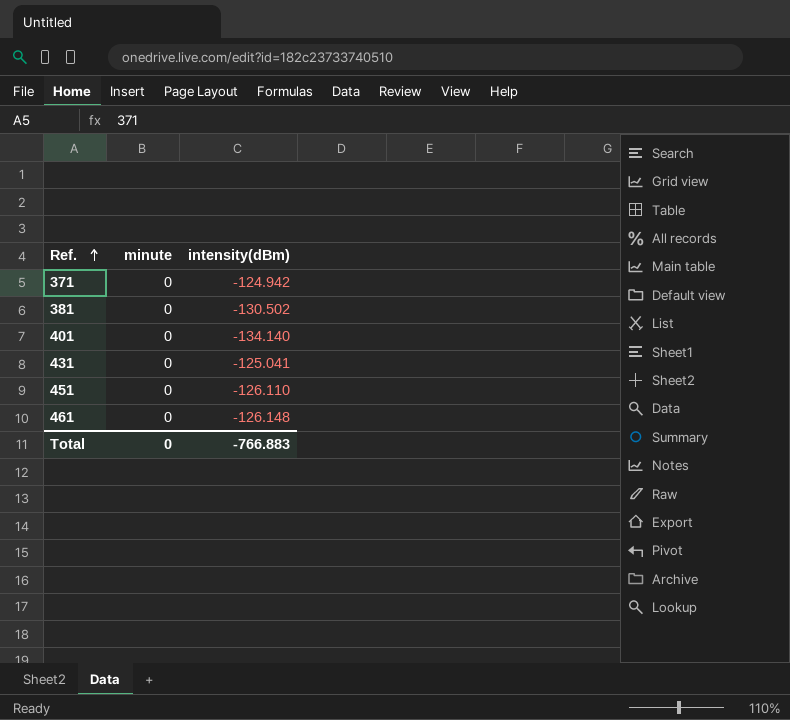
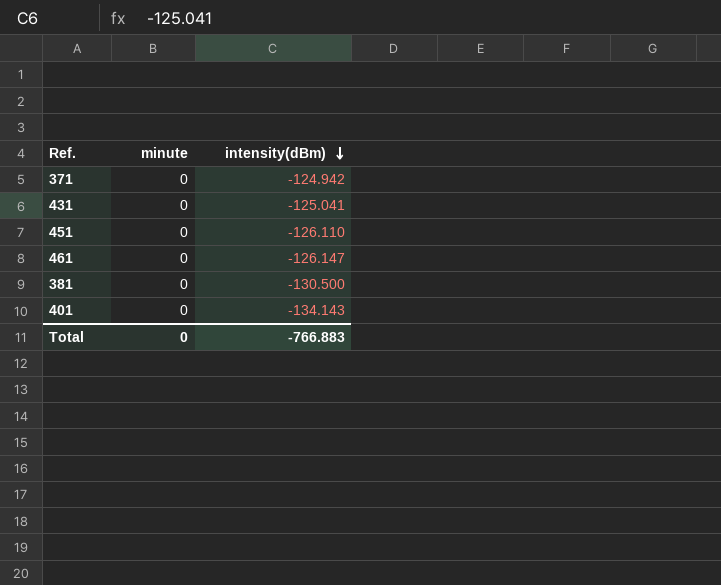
row order: Ref. ascending -> intensity(dBm) descending
461 | intensity(dBm): -126.148 -> -126.147
381 | intensity(dBm): -130.502 -> -130.500
401 | intensity(dBm): -134.140 -> -134.143

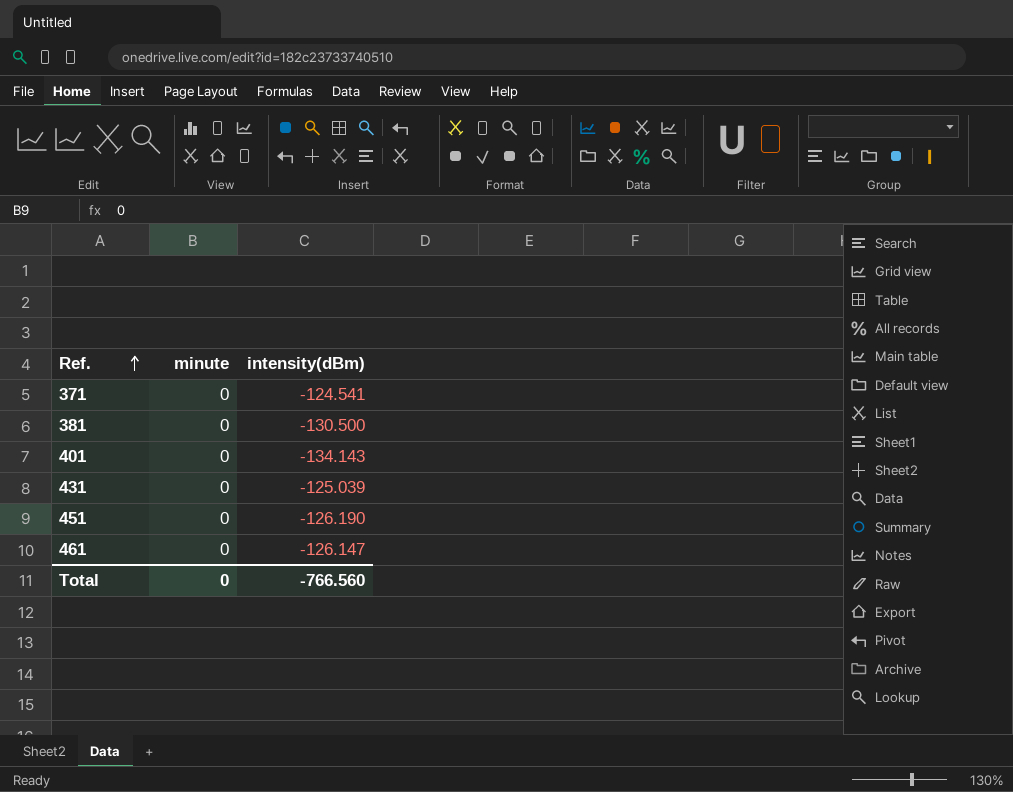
row order: intensity(dBm) descending -> Ref. ascending
371 | intensity(dBm): -124.942 -> -124.541
431 | intensity(dBm): -125.041 -> -125.039
451 | intensity(dBm): -126.110 -> -126.190
Total | intensity(dBm): -766.883 -> -766.560

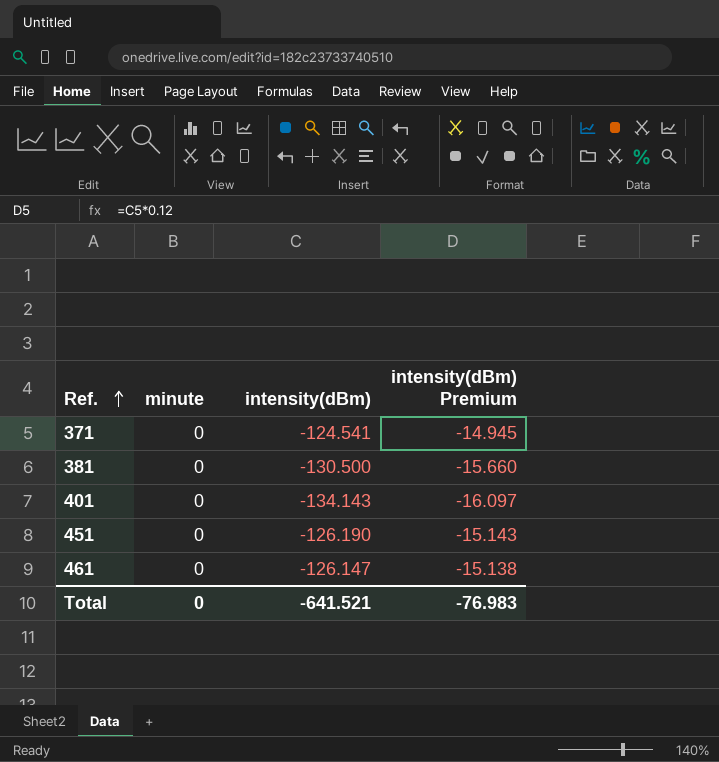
column intensity(dBm) Premium | formula: none -> [intensity(dBm)] * 0.12
row 431: 0 | -125.039 -> none
Total | intensity(dBm): -766.560 -> -641.521

